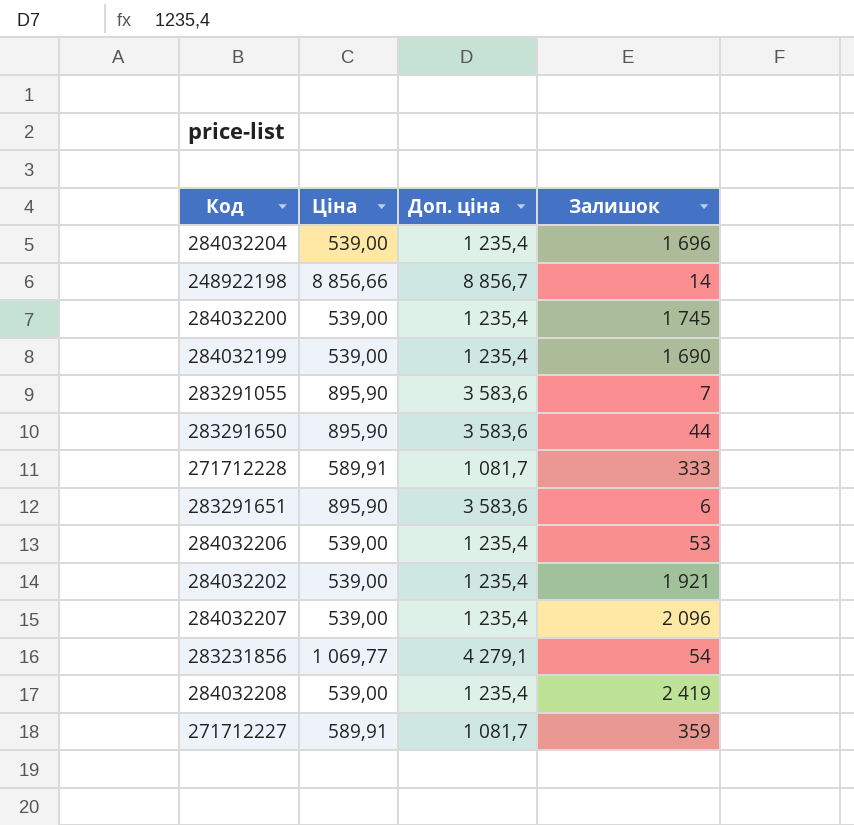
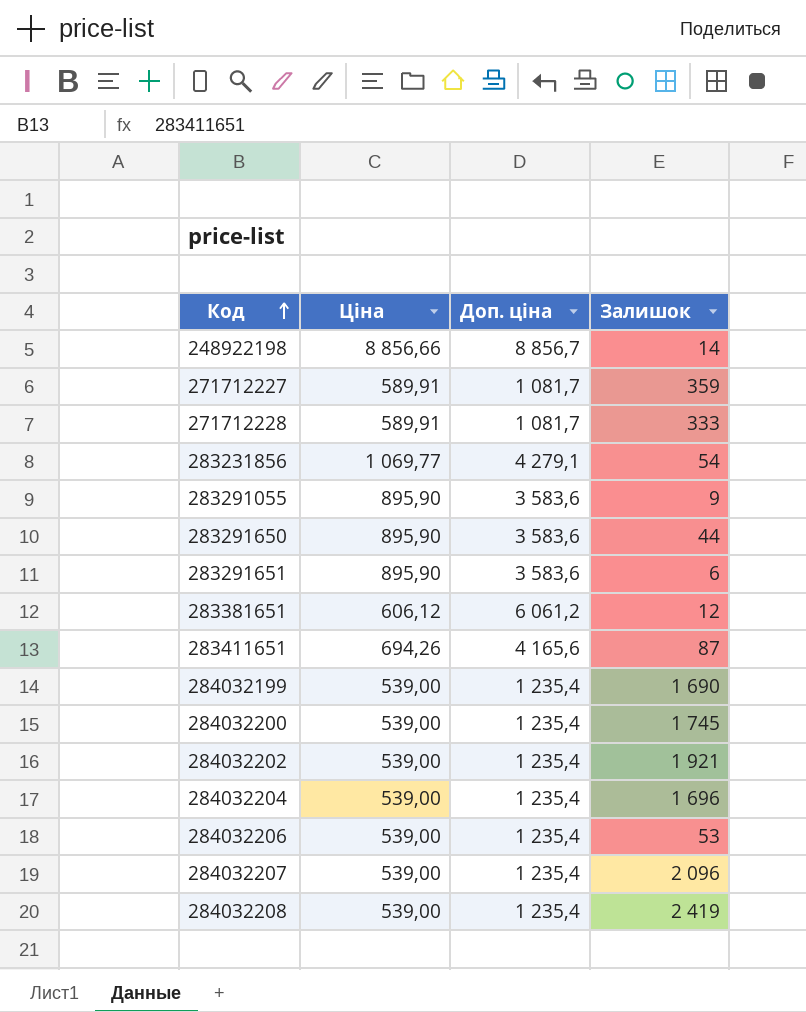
row order: none -> Код ascending
283291055 | Залишок: 7 -> 9
row 283381651: none -> 606,12 | 6 061,2 | 12
row 283411651: none -> 694,26 | 4 165,6 | 87

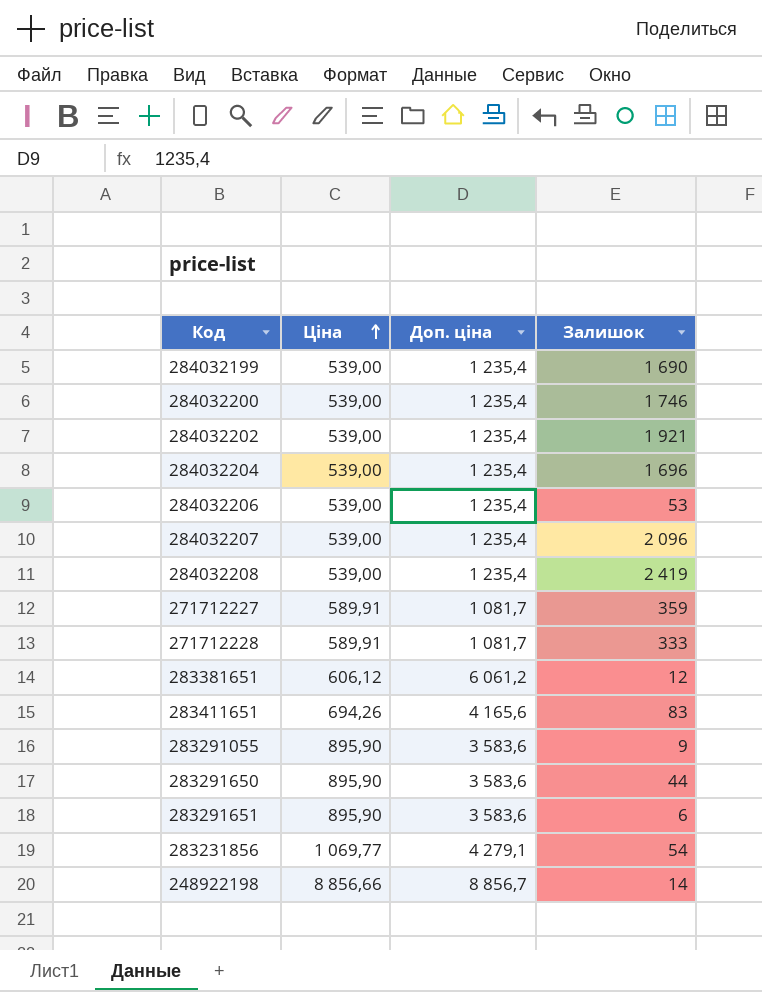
row order: Код ascending -> Ціна ascending
284032200 | Залишок: 1 745 -> 1 746
283411651 | Залишок: 87 -> 83

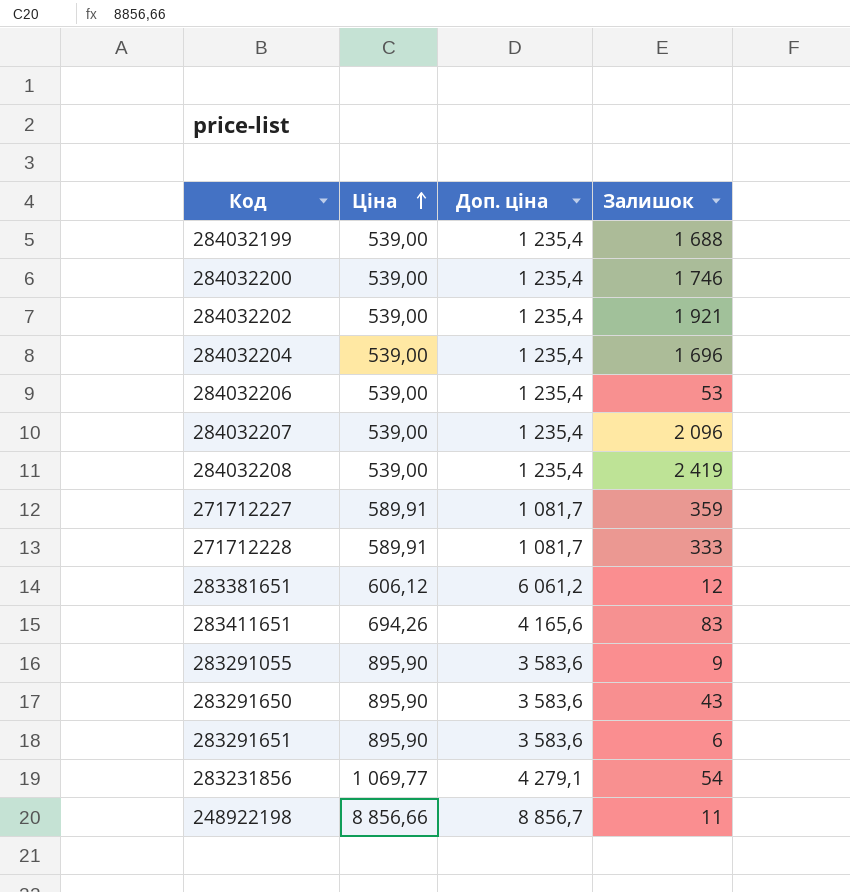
284032199 | Залишок: 1 690 -> 1 688
283291650 | Залишок: 44 -> 43
248922198 | Залишок: 14 -> 11

